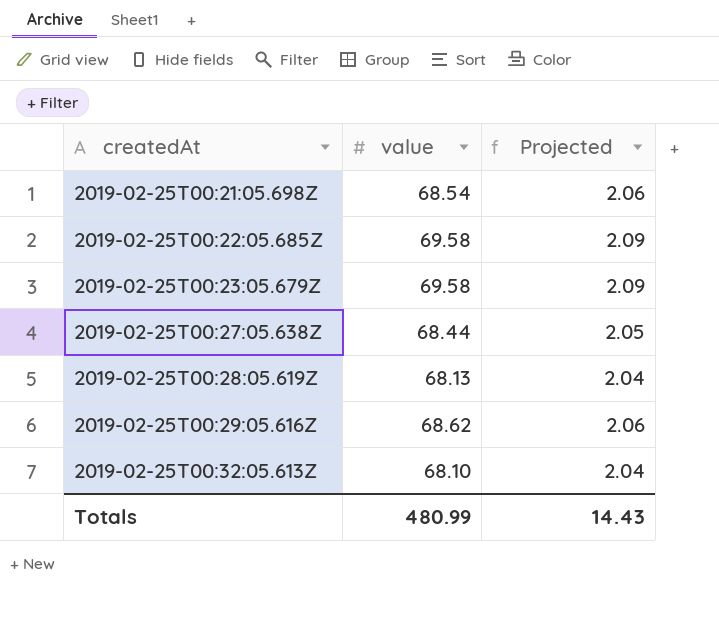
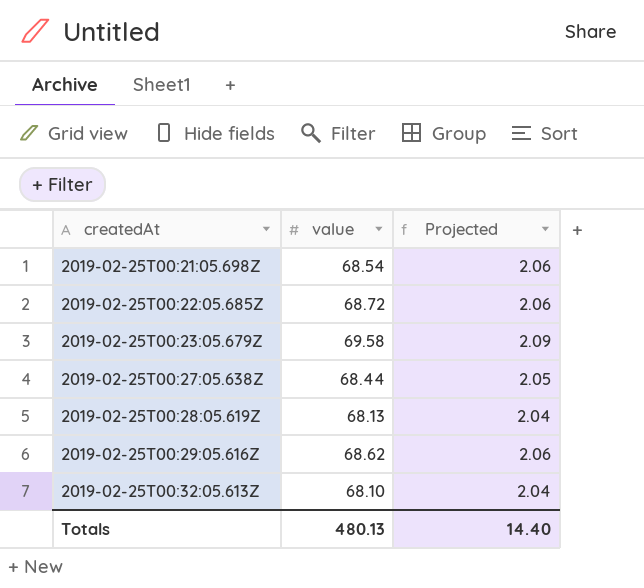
2019-02-25T00:22:05.685Z | value: 69.58 -> 68.72
2019-02-25T00:22:05.685Z | Projected: 2.09 -> 2.06
Totals | value: 480.99 -> 480.13
Totals | Projected: 14.43 -> 14.40

